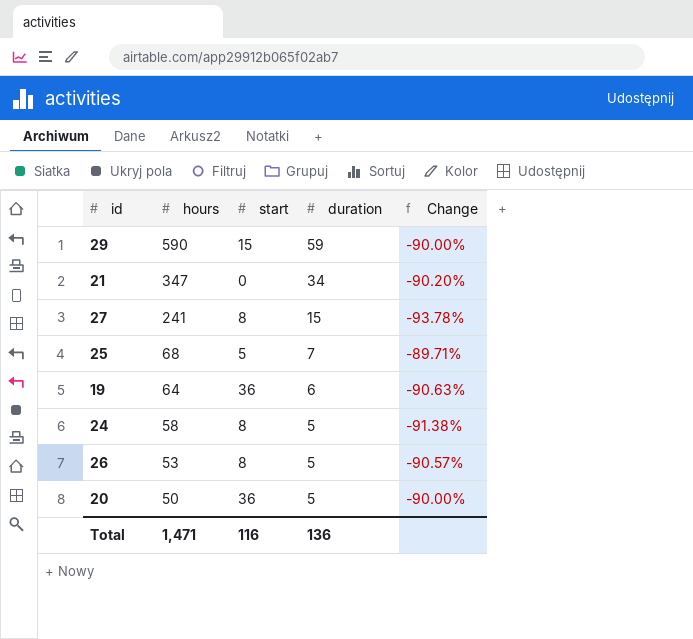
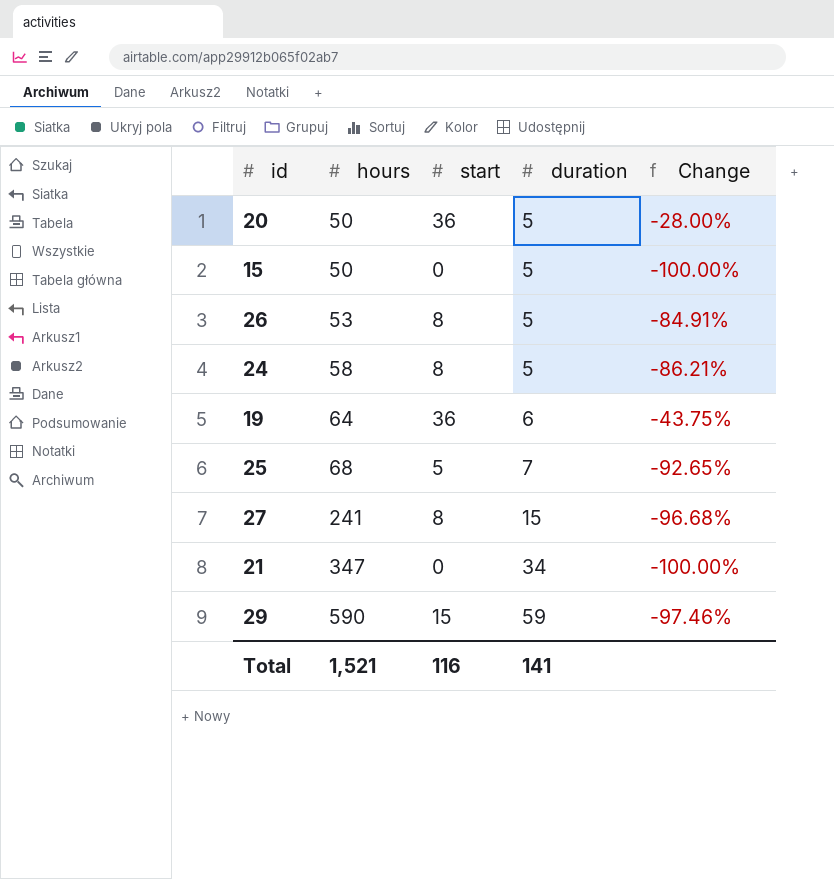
row order: hours descending -> hours ascending
column Change | formula: ([duration] - [hours]) / [hours] -> ([start] - [hours]) / [hours]
row 15: none -> 50 | 0 | 5 | -100.00%
Total | hours: 1,471 -> 1,521
Total | duration: 136 -> 141

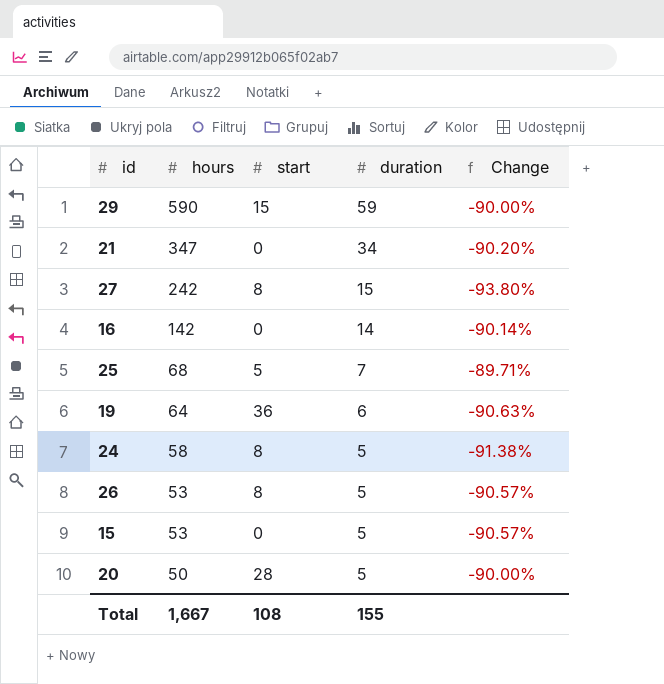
row order: hours ascending -> hours descending
column Change | formula: ([start] - [hours]) / [hours] -> ([duration] - [hours]) / [hours]
27 | hours: 241 -> 242
row 16: none -> 142 | 0 | 14 | -90.14%
15 | hours: 50 -> 53
20 | start: 36 -> 28
Total | hours: 1,521 -> 1,667
Total | start: 116 -> 108
Total | duration: 141 -> 155

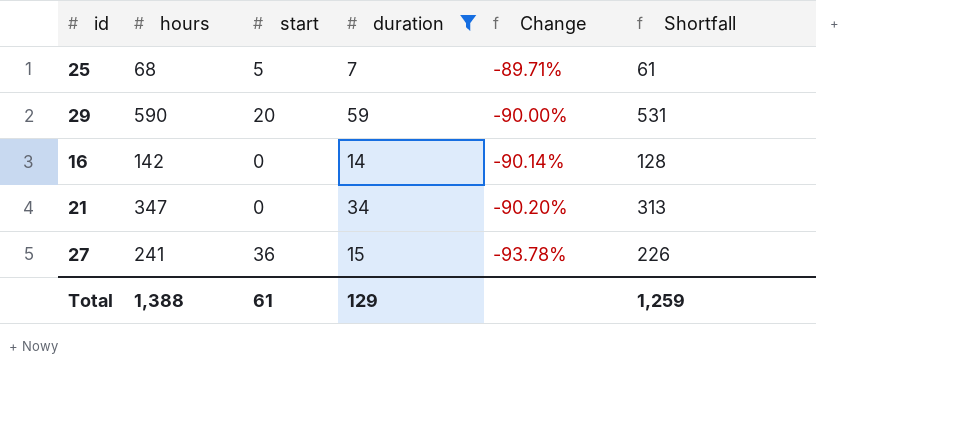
filter: none -> duration >= 7
row order: hours descending -> Change descending
column Shortfall | formula: none -> [hours] - [duration]
29 | start: 15 -> 20
27 | hours: 242 -> 241
27 | start: 8 -> 36
27 | Change: -93.80% -> -93.78%
Total | hours: 1,667 -> 1,388
Total | start: 108 -> 61
Total | duration: 155 -> 129

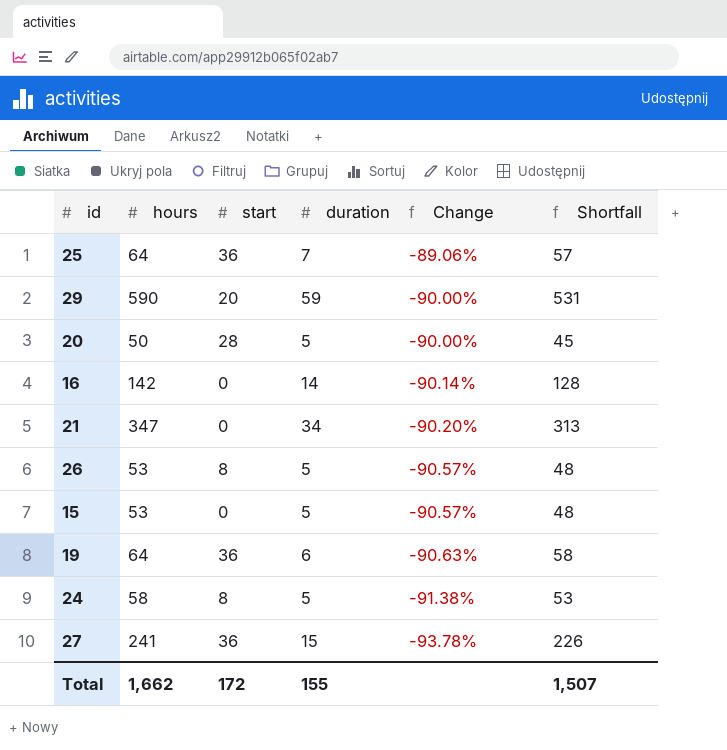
filter: duration >= 7 -> none
25 | hours: 68 -> 64
25 | start: 5 -> 36
25 | Change: -89.71% -> -89.06%
25 | Shortfall: 61 -> 57
Total | hours: 1,388 -> 1,662
Total | start: 61 -> 172
Total | duration: 129 -> 155
Total | Shortfall: 1,259 -> 1,507

